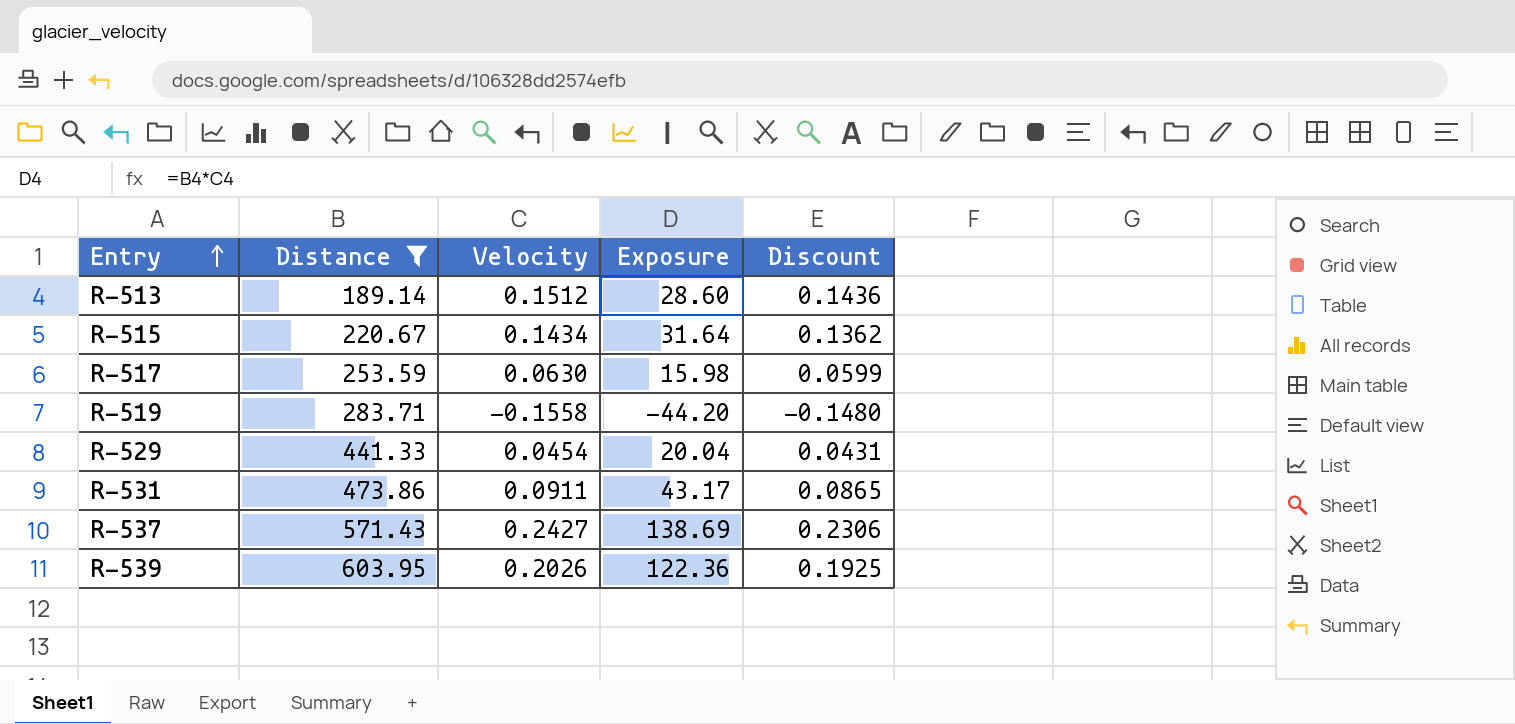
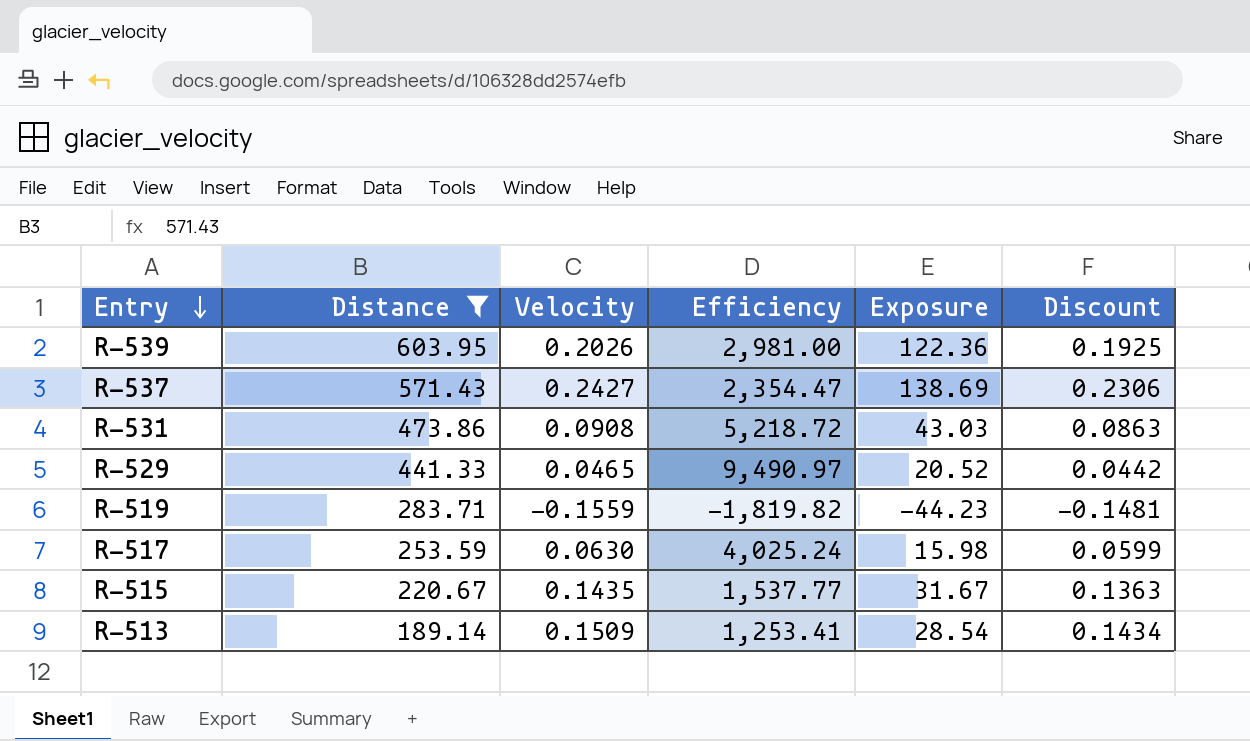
row order: Entry ascending -> Entry descending
column Efficiency | formula: none -> [Distance] / [Velocity]
R-531 | Velocity: 0.0911 -> 0.0908
R-531 | Exposure: 43.17 -> 43.03
R-531 | Discount: 0.0865 -> 0.0863
R-529 | Velocity: 0.0454 -> 0.0465
R-529 | Exposure: 20.04 -> 20.52
R-529 | Discount: 0.0431 -> 0.0442
R-519 | Velocity: -0.1558 -> -0.1559
R-519 | Exposure: -44.20 -> -44.23
R-519 | Discount: -0.1480 -> -0.1481
R-515 | Velocity: 0.1434 -> 0.1435
R-515 | Exposure: 31.64 -> 31.67
R-515 | Discount: 0.1362 -> 0.1363
R-513 | Velocity: 0.1512 -> 0.1509
R-513 | Exposure: 28.60 -> 28.54
R-513 | Discount: 0.1436 -> 0.1434

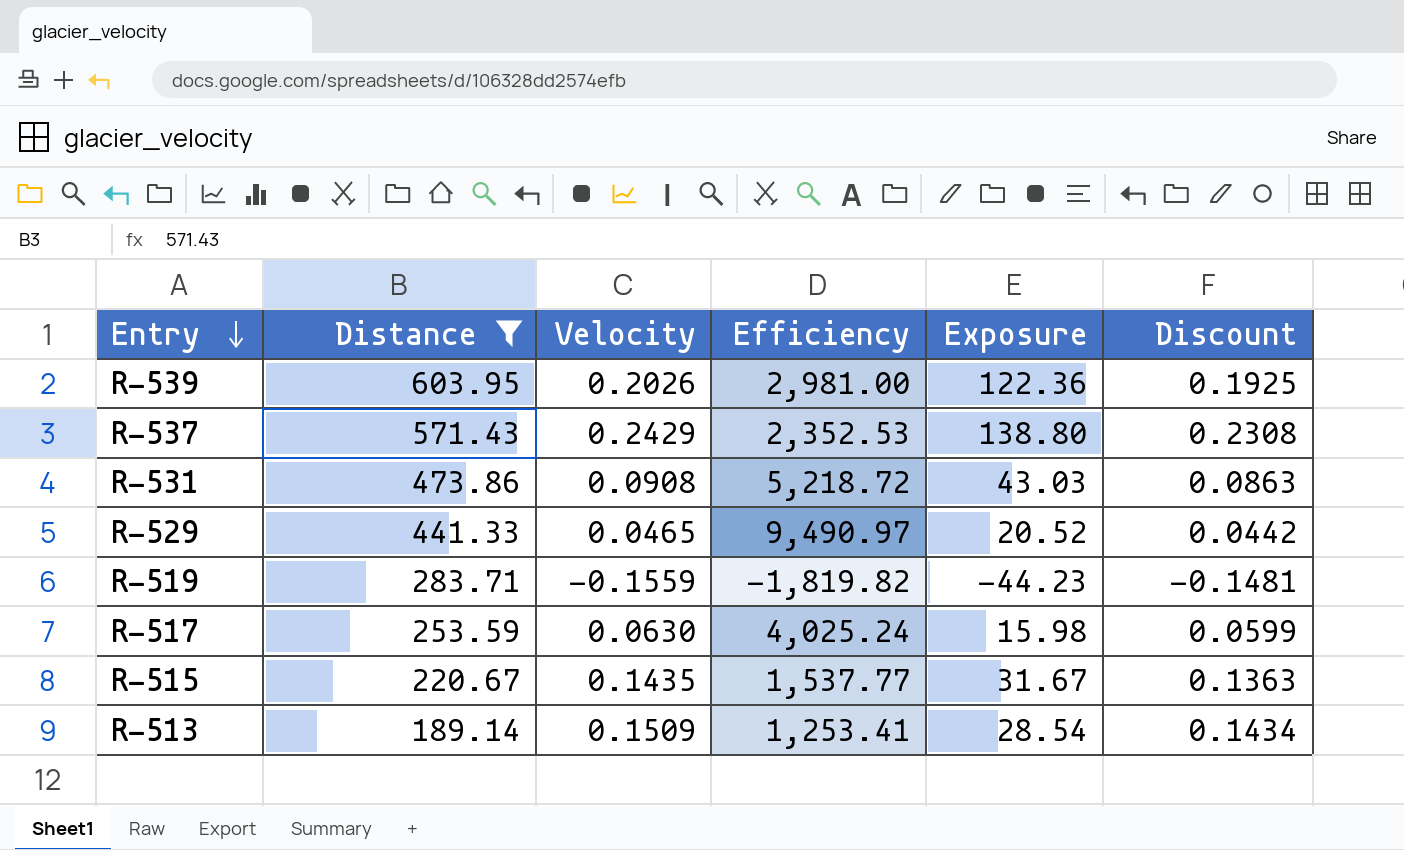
R-537 | Velocity: 0.2427 -> 0.2429
R-537 | Efficiency: 2,354.47 -> 2,352.53
R-537 | Exposure: 138.69 -> 138.80
R-537 | Discount: 0.2306 -> 0.2308

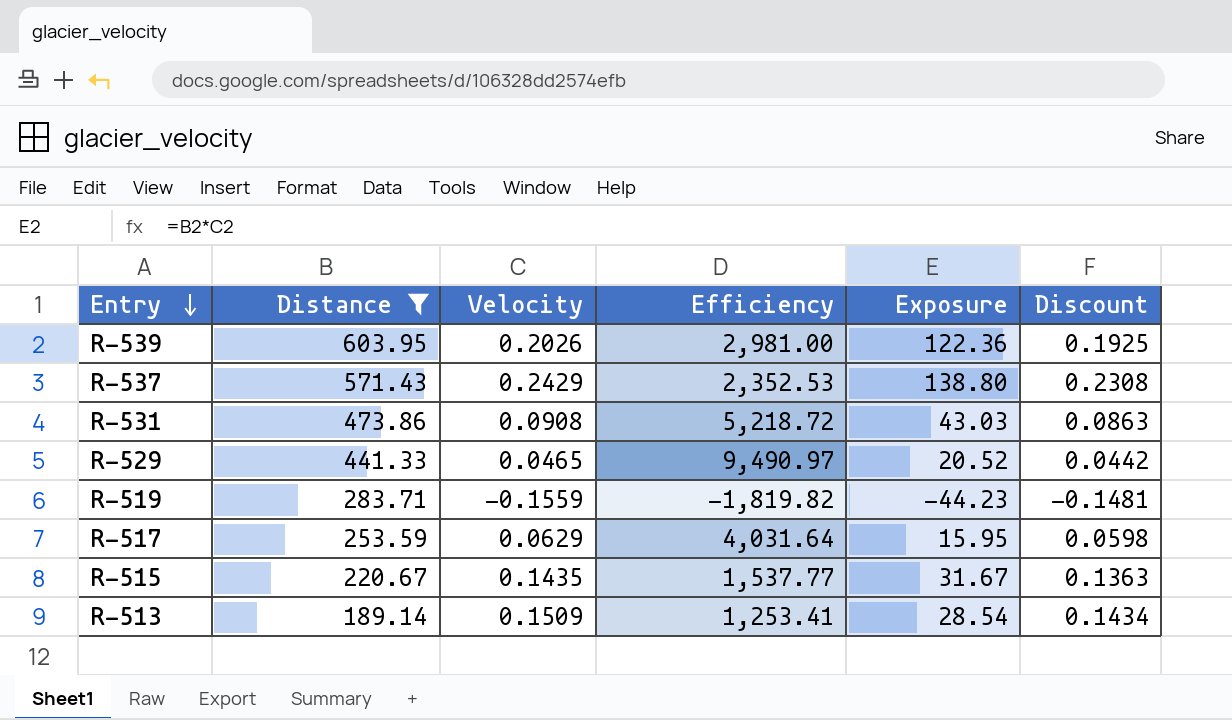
R-517 | Velocity: 0.0630 -> 0.0629
R-517 | Efficiency: 4,025.24 -> 4,031.64
R-517 | Exposure: 15.98 -> 15.95
R-517 | Discount: 0.0599 -> 0.0598

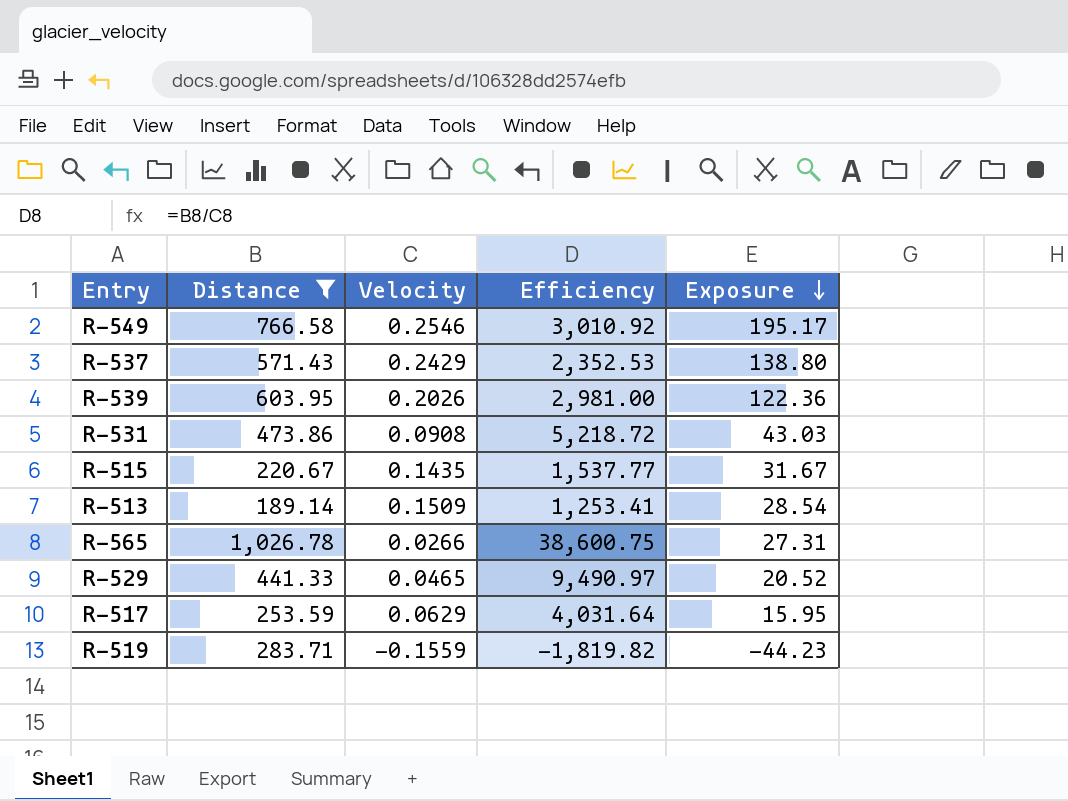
row order: Entry descending -> Exposure descending
column Discount | formula: [Velocity] * 0.95 -> none
row R-549: none -> 766.58 | 0.2546 | 3,010.92 | 195.17
row R-565: none -> 1,026.78 | 0.0266 | 38,600.75 | 27.31

